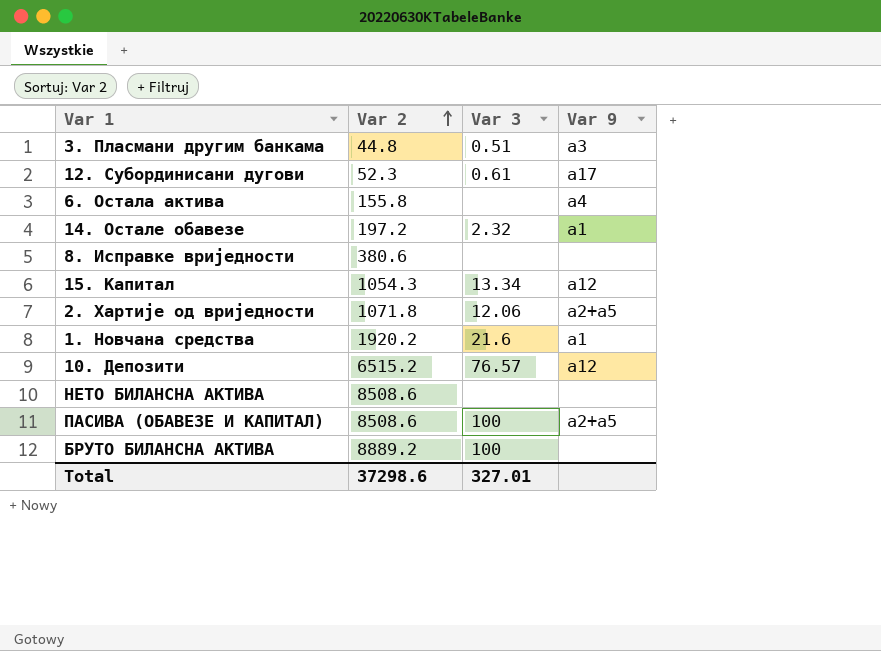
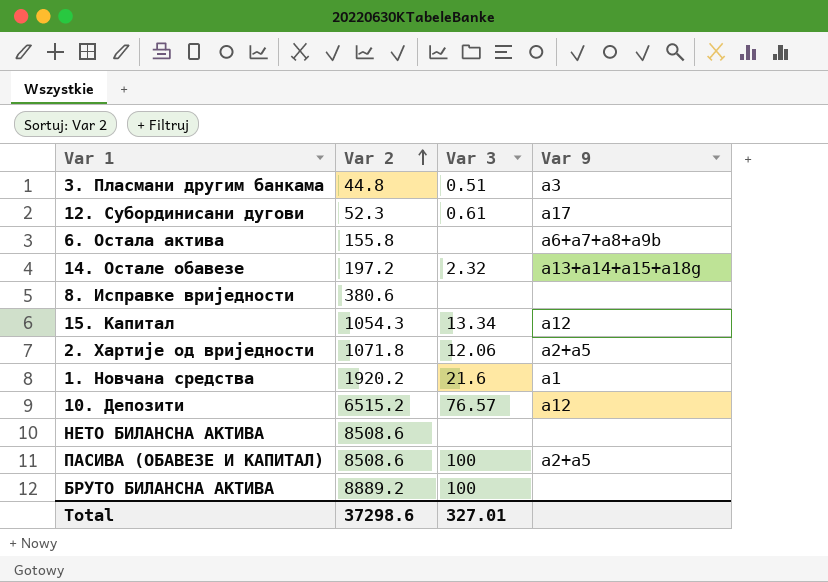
6. Остала актива | Var 9: a4 -> a6+a7+a8+a9b
14. Остале обавезе | Var 9: a1 -> a13+a14+a15+a18g

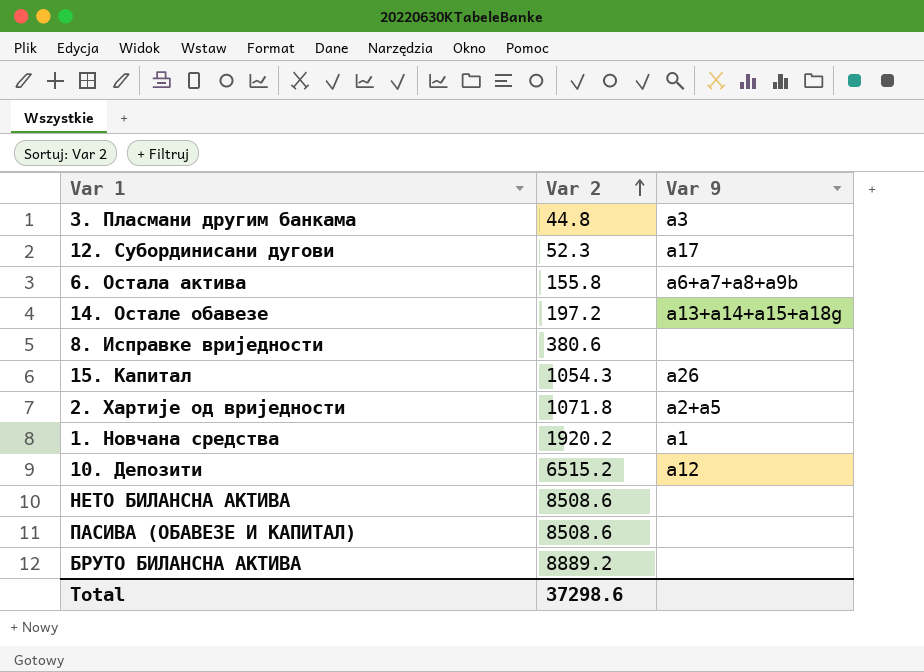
column Var 3 | position: 3 -> none
15. Капитал | Var 9: a12 -> a26
ПАСИВА (ОБАВЕЗЕ И КАПИТАЛ) | Var 9: a2+a5 -> none

